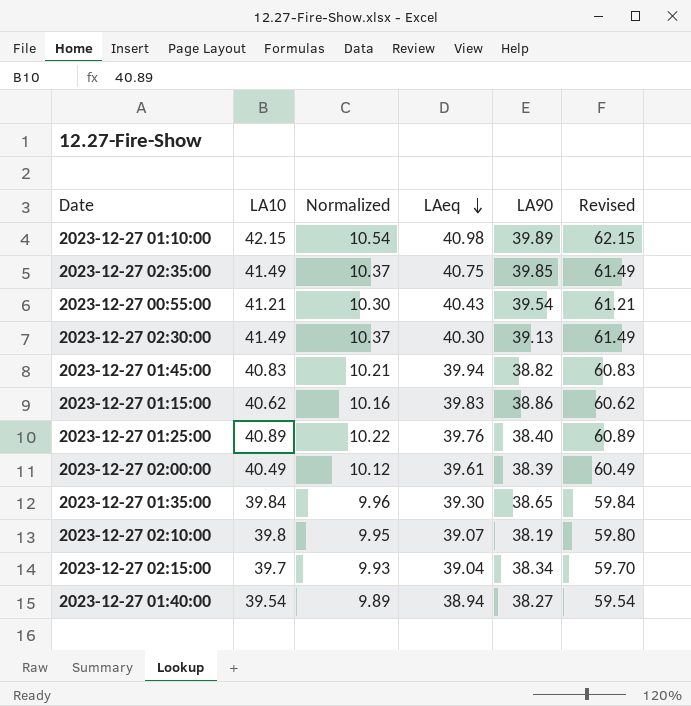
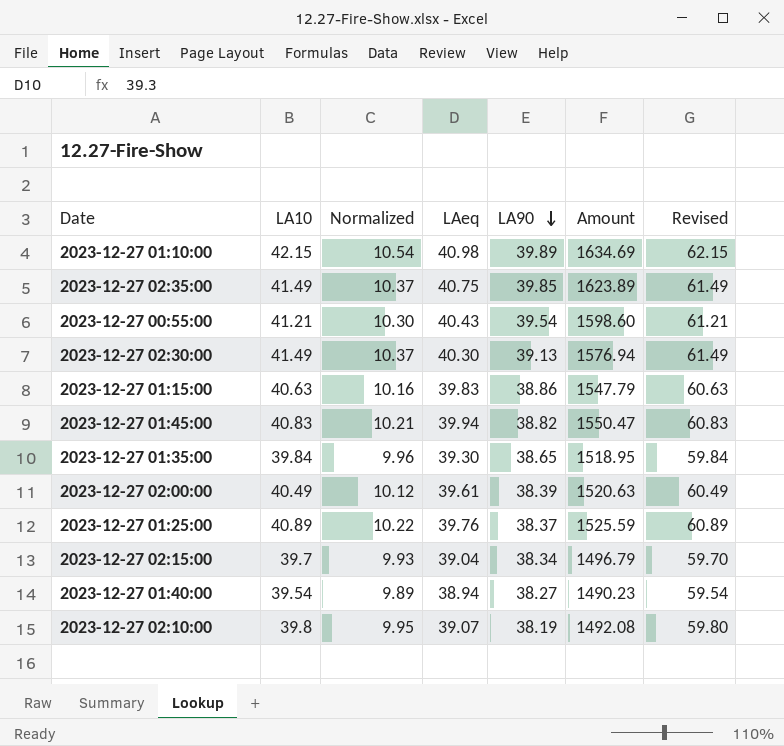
row order: LAeq descending -> LA90 descending
column Amount | formula: none -> [LAeq] * [LA90]
2023-12-27 01:15:00 | LA10: 40.62 -> 40.63
2023-12-27 01:15:00 | Revised: 60.62 -> 60.63
2023-12-27 01:25:00 | LA90: 38.40 -> 38.37

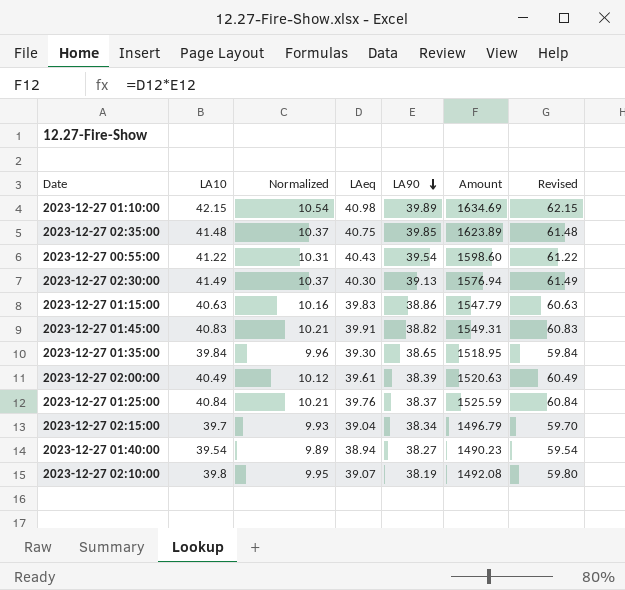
2023-12-27 02:35:00 | LA10: 41.49 -> 41.48
2023-12-27 02:35:00 | Revised: 61.49 -> 61.48
2023-12-27 00:55:00 | LA10: 41.21 -> 41.22
2023-12-27 00:55:00 | Normalized: 10.30 -> 10.31
2023-12-27 00:55:00 | Revised: 61.21 -> 61.22
2023-12-27 01:45:00 | LAeq: 39.94 -> 39.91
2023-12-27 01:45:00 | Amount: 1550.47 -> 1549.31
2023-12-27 01:25:00 | LA10: 40.89 -> 40.84
2023-12-27 01:25:00 | Normalized: 10.22 -> 10.21
2023-12-27 01:25:00 | Revised: 60.89 -> 60.84

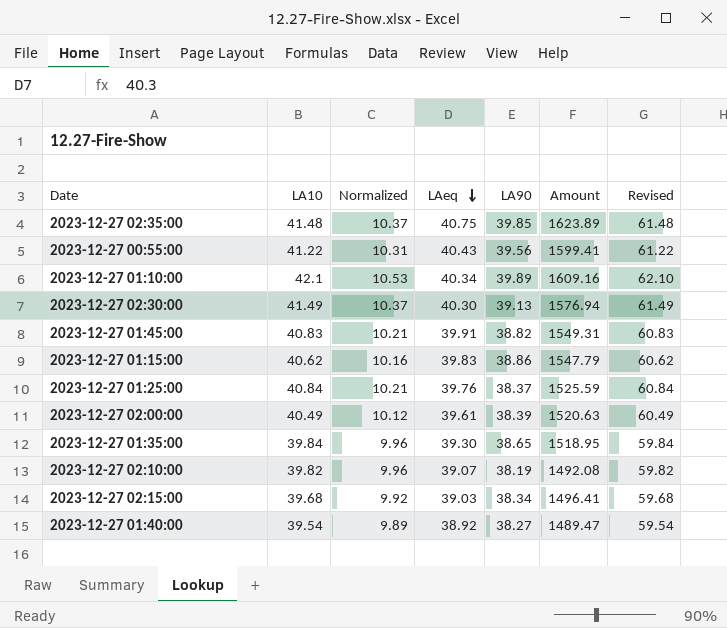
row order: LA90 descending -> LAeq descending
2023-12-27 00:55:00 | LA90: 39.54 -> 39.56
2023-12-27 00:55:00 | Amount: 1598.60 -> 1599.41
2023-12-27 01:10:00 | LA10: 42.15 -> 42.1
2023-12-27 01:10:00 | Normalized: 10.54 -> 10.53
2023-12-27 01:10:00 | LAeq: 40.98 -> 40.34
2023-12-27 01:10:00 | Amount: 1634.69 -> 1609.16
2023-12-27 01:10:00 | Revised: 62.15 -> 62.10
2023-12-27 01:15:00 | LA10: 40.63 -> 40.62
2023-12-27 01:15:00 | Revised: 60.63 -> 60.62
2023-12-27 02:10:00 | LA10: 39.8 -> 39.82
2023-12-27 02:10:00 | Normalized: 9.95 -> 9.96
2023-12-27 02:10:00 | Revised: 59.80 -> 59.82
2023-12-27 02:15:00 | LA10: 39.7 -> 39.68
2023-12-27 02:15:00 | Normalized: 9.93 -> 9.92
2023-12-27 02:15:00 | LAeq: 39.04 -> 39.03
2023-12-27 02:15:00 | Amount: 1496.79 -> 1496.41
2023-12-27 02:15:00 | Revised: 59.70 -> 59.68
2023-12-27 01:40:00 | LAeq: 38.94 -> 38.92
2023-12-27 01:40:00 | Amount: 1490.23 -> 1489.47

